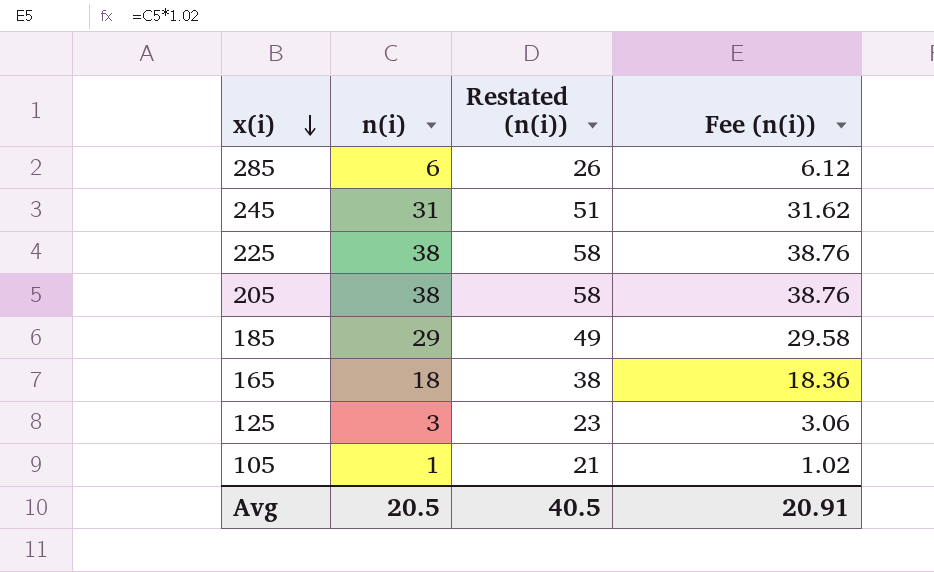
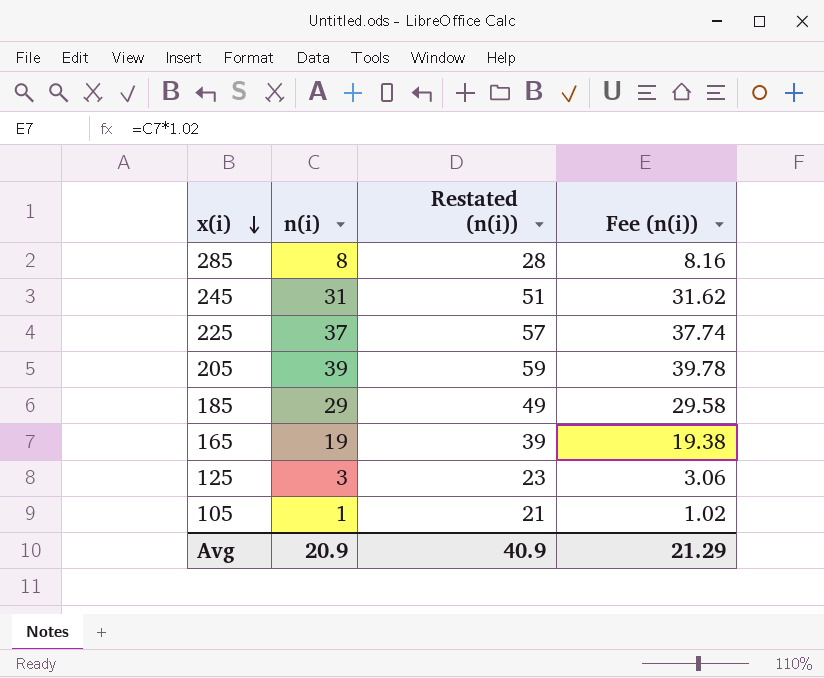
285 | n(i): 6 -> 8
285 | Restated (n(i)): 26 -> 28
285 | Fee (n(i)): 6.12 -> 8.16
225 | n(i): 38 -> 37
225 | Restated (n(i)): 58 -> 57
225 | Fee (n(i)): 38.76 -> 37.74
205 | n(i): 38 -> 39
205 | Restated (n(i)): 58 -> 59
205 | Fee (n(i)): 38.76 -> 39.78
165 | n(i): 18 -> 19
165 | Restated (n(i)): 38 -> 39
165 | Fee (n(i)): 18.36 -> 19.38
Avg | n(i): 20.5 -> 20.9
Avg | Restated (n(i)): 40.5 -> 40.9
Avg | Fee (n(i)): 20.91 -> 21.29

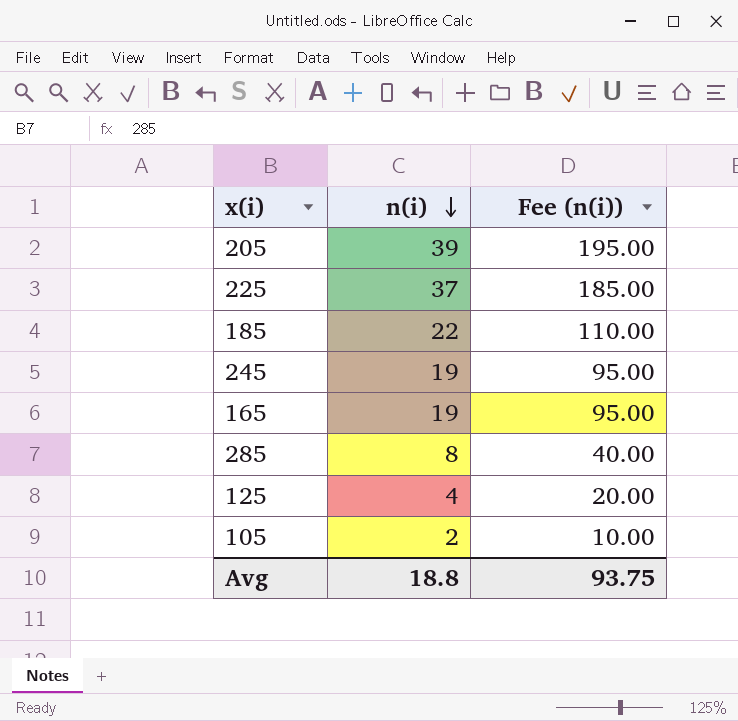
row order: x(i) descending -> n(i) descending
column Restated (n(i)) | formula: [n(i)] + 20 -> none
column Fee (n(i)) | formula: [n(i)] * 1.02 -> [n(i)] * 5
185 | n(i): 29 -> 22
245 | n(i): 31 -> 19
125 | n(i): 3 -> 4
105 | n(i): 1 -> 2
Avg | n(i): 20.9 -> 18.8
Avg | Fee (n(i)): 21.29 -> 93.75

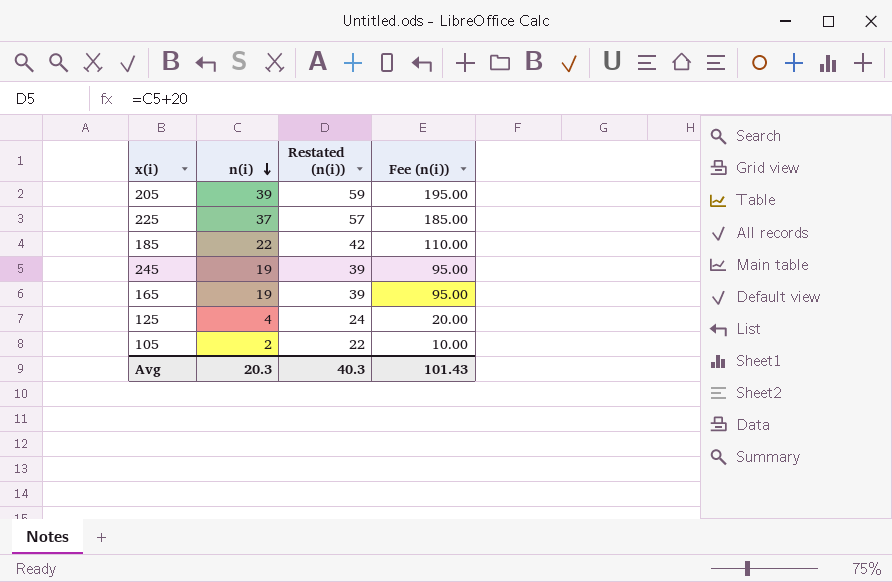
column Restated (n(i)) | formula: none -> [n(i)] + 20
row 285: 8 | 40.00 -> none
Avg | n(i): 18.8 -> 20.3
Avg | Fee (n(i)): 93.75 -> 101.43

